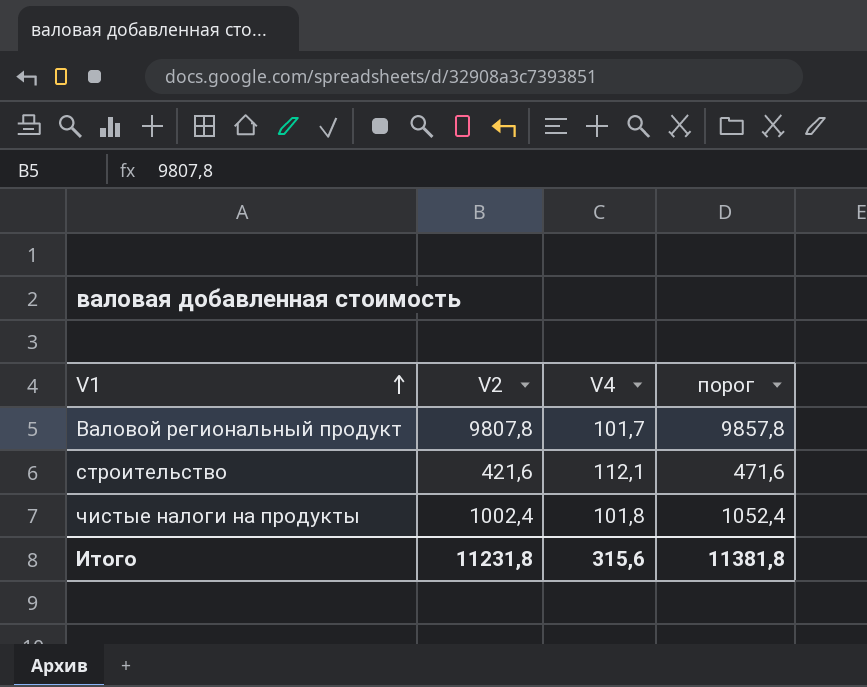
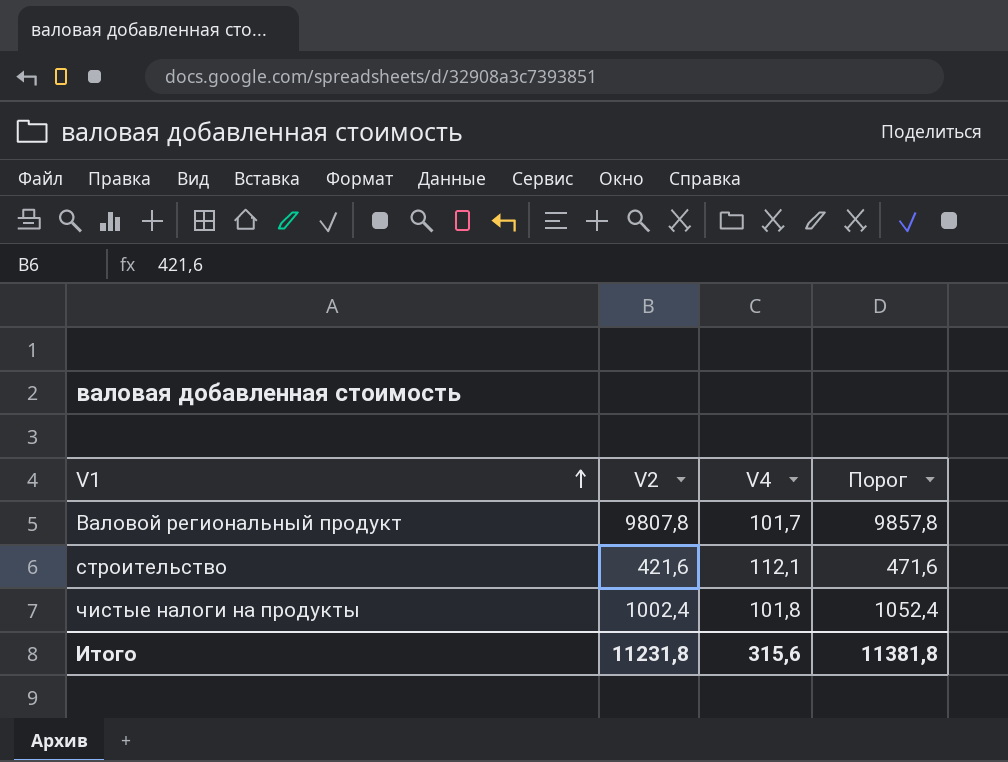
column name: порог -> Порог

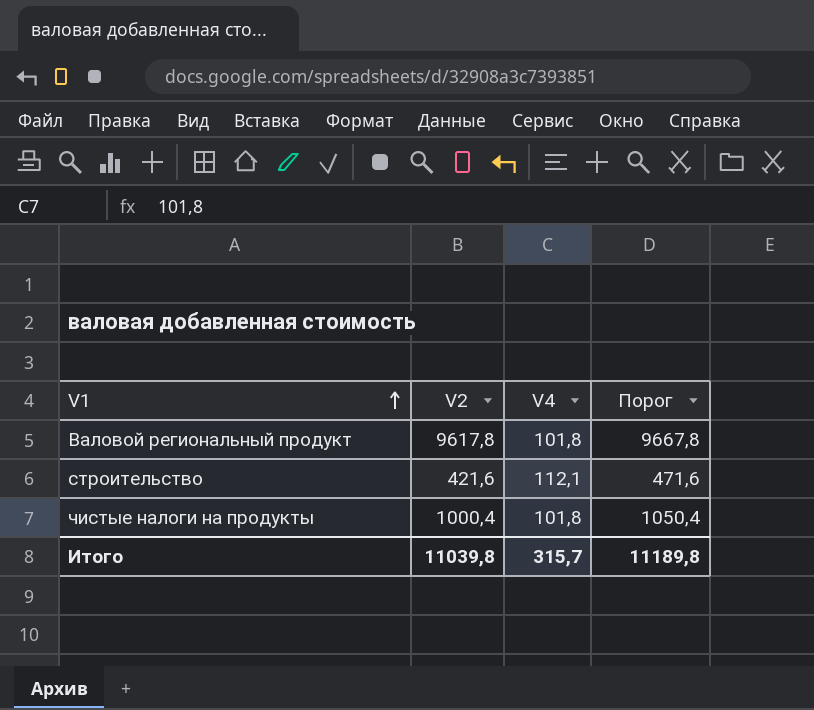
Валовой региональный продукт | V2: 9807,8 -> 9617,8
Валовой региональный продукт | V4: 101,7 -> 101,8
Валовой региональный продукт | Порог: 9857,8 -> 9667,8
чистые налоги на продукты | V2: 1002,4 -> 1000,4
чистые налоги на продукты | Порог: 1052,4 -> 1050,4
Итого | V2: 11231,8 -> 11039,8
Итого | V4: 315,6 -> 315,7
Итого | Порог: 11381,8 -> 11189,8

